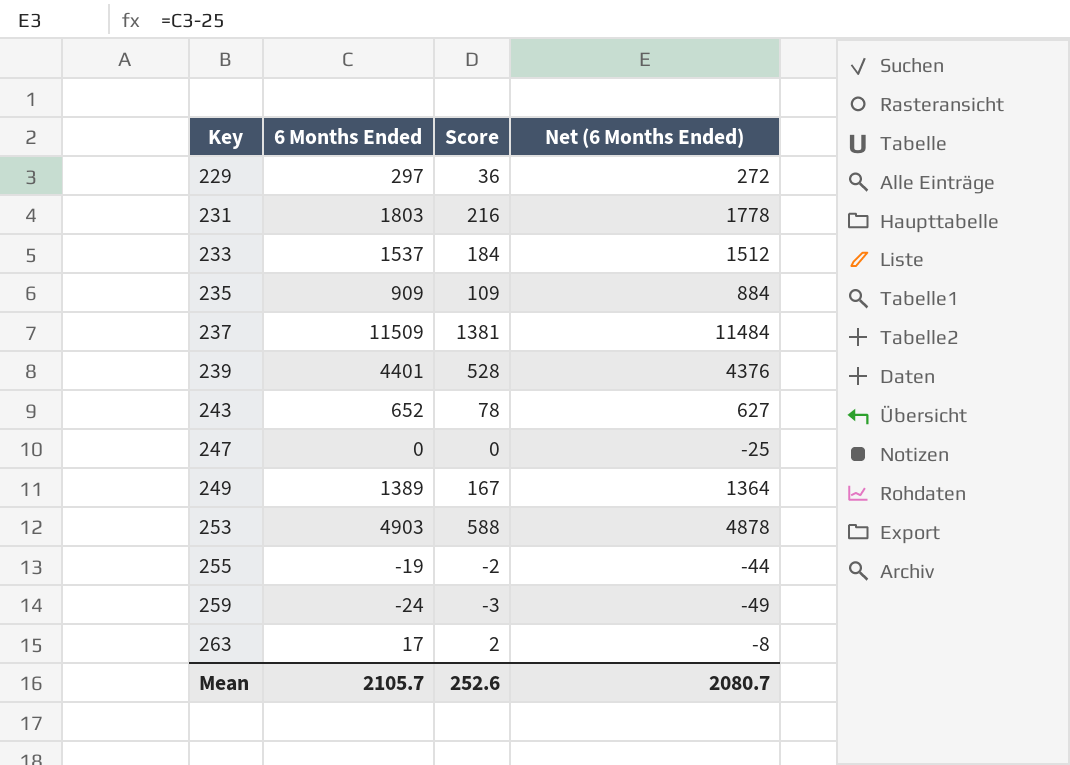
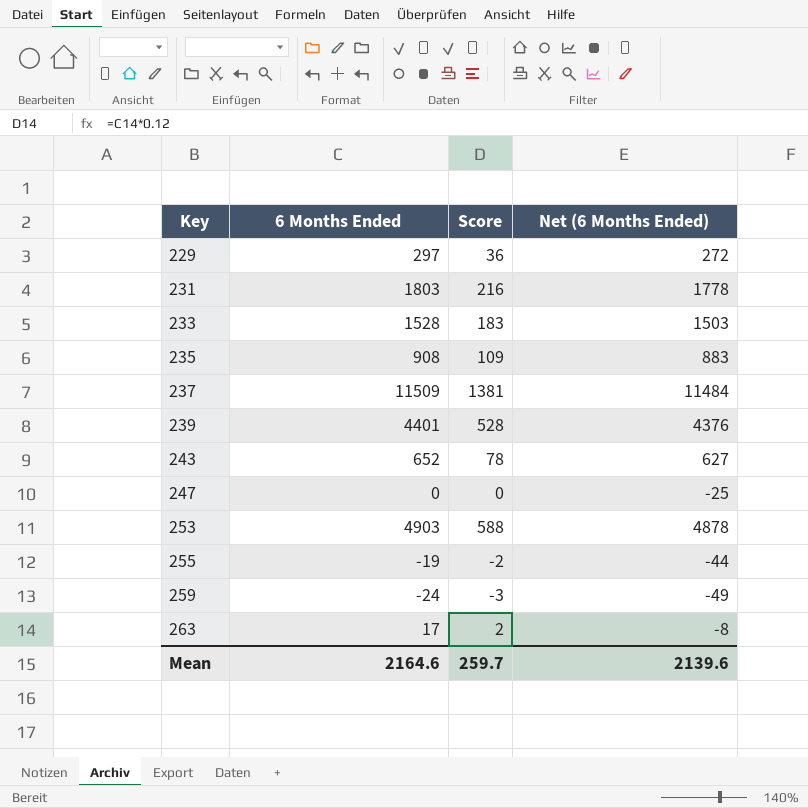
row 249: 1389 | 167 | 1364 -> none
233 | 6 Months Ended: 1537 -> 1528
233 | Score: 184 -> 183
233 | Net (6 Months Ended): 1512 -> 1503
235 | 6 Months Ended: 909 -> 908
235 | Net (6 Months Ended): 884 -> 883
Mean | 6 Months Ended: 2105.7 -> 2164.6
Mean | Score: 252.6 -> 259.7
Mean | Net (6 Months Ended): 2080.7 -> 2139.6

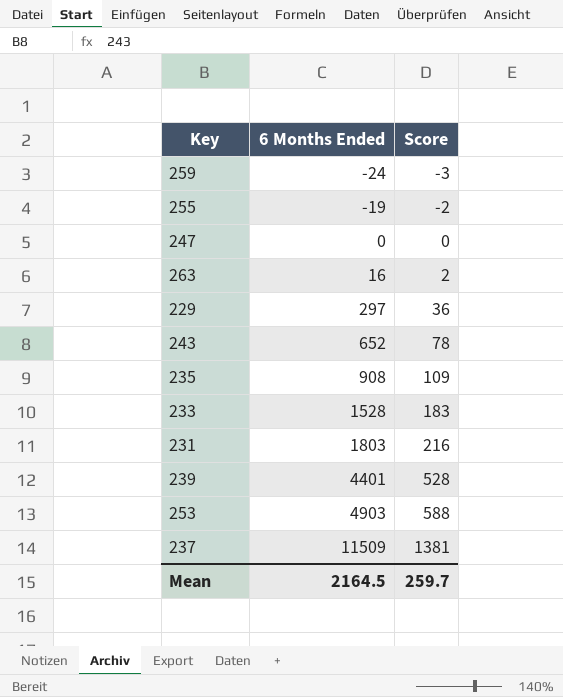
row order: Key ascending -> 6 Months Ended ascending
column Net (6 Months Ended) | formula: [6 Months Ended] - 25 -> none
263 | 6 Months Ended: 17 -> 16
Mean | 6 Months Ended: 2164.6 -> 2164.5

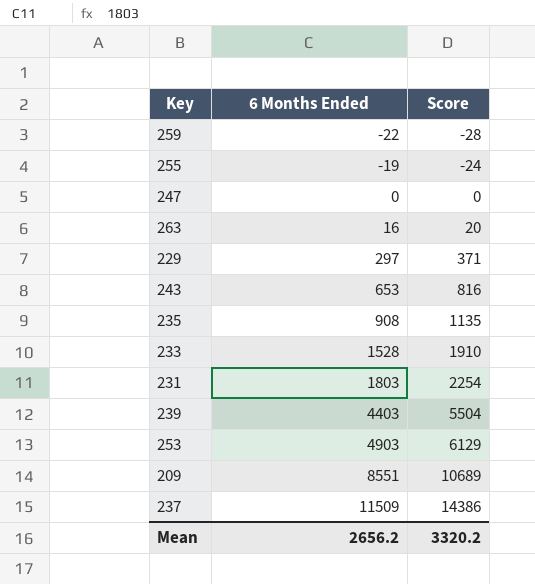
column Score | formula: [6 Months Ended] * 0.12 -> [6 Months Ended] * 1.25
259 | 6 Months Ended: -24 -> -22
243 | 6 Months Ended: 652 -> 653
239 | 6 Months Ended: 4401 -> 4403
row 209: none -> 8551 | 10689
Mean | 6 Months Ended: 2164.5 -> 2656.2
Mean | Score: 259.7 -> 3320.2

